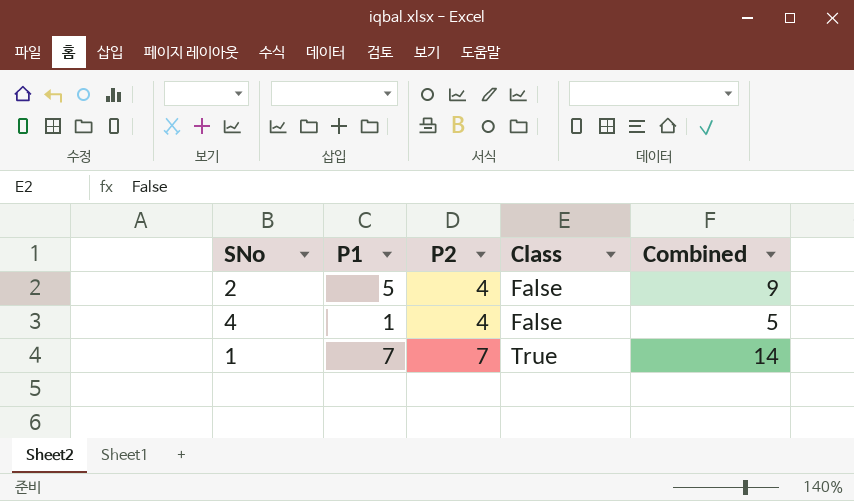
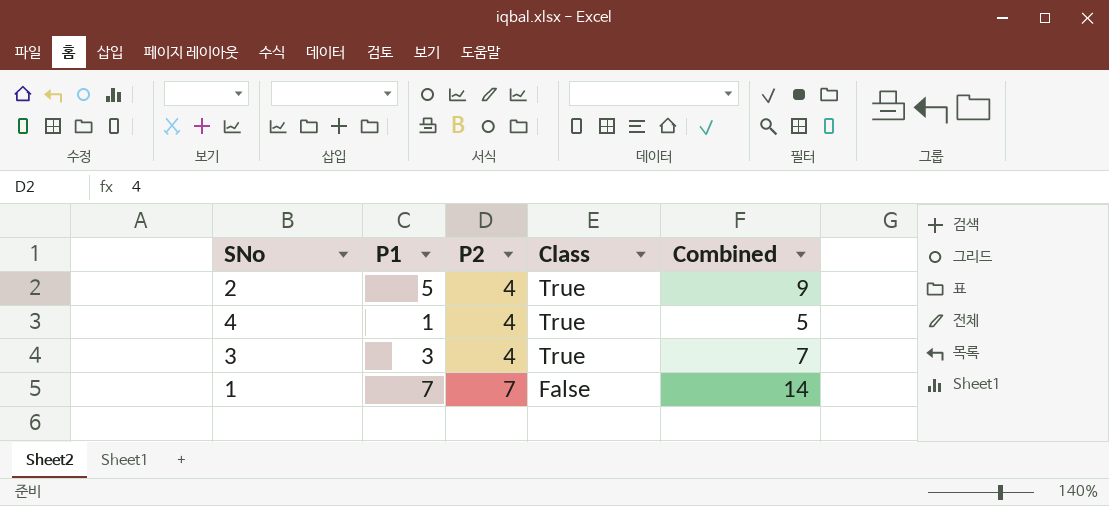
2 | Class: False -> True
4 | Class: False -> True
row 3: none -> 3 | 4 | True | 7
1 | Class: True -> False

